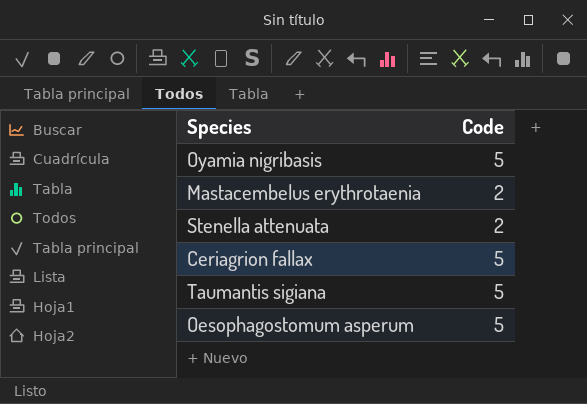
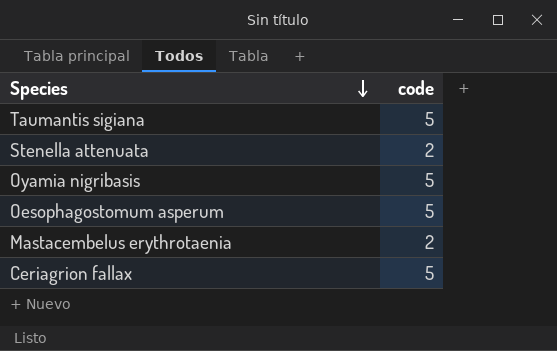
row order: none -> Species descending
column name: Code -> code

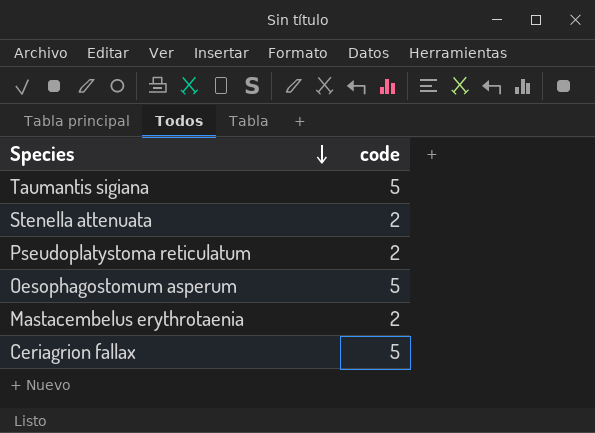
row Oyamia nigribasis: 5 -> none
row Pseudoplatystoma reticulatum: none -> 2

